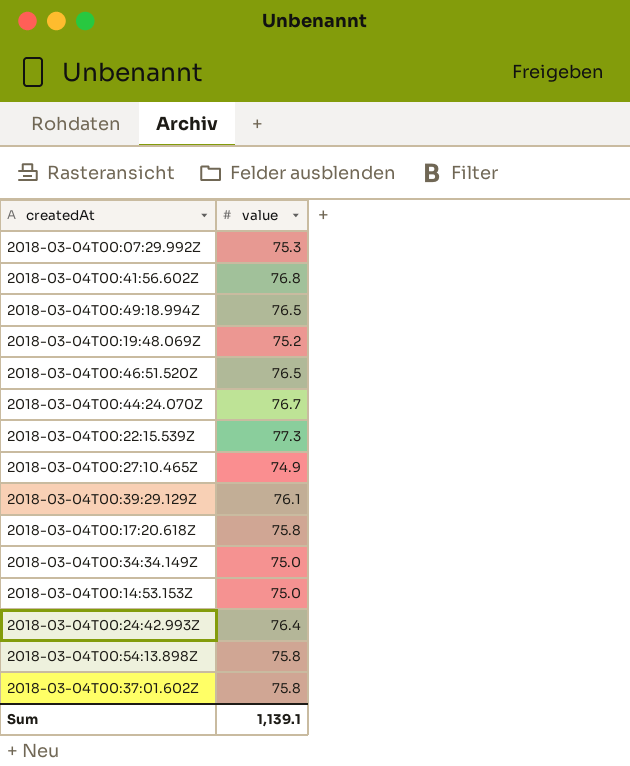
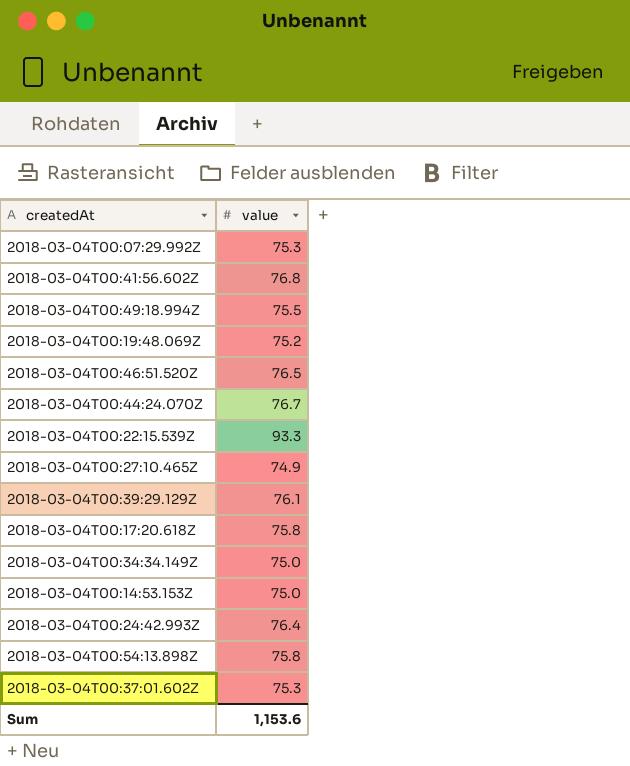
2018-03-04T00:49:18.994Z | value: 76.5 -> 75.5
2018-03-04T00:22:15.539Z | value: 77.3 -> 93.3
2018-03-04T00:37:01.602Z | value: 75.8 -> 75.3
Sum | value: 1,139.1 -> 1,153.6

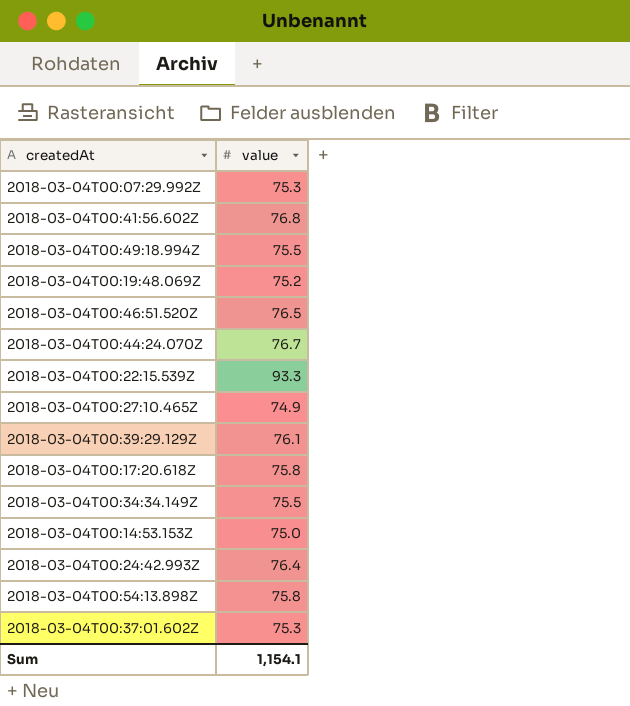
2018-03-04T00:34:34.149Z | value: 75.0 -> 75.5
Sum | value: 1,153.6 -> 1,154.1

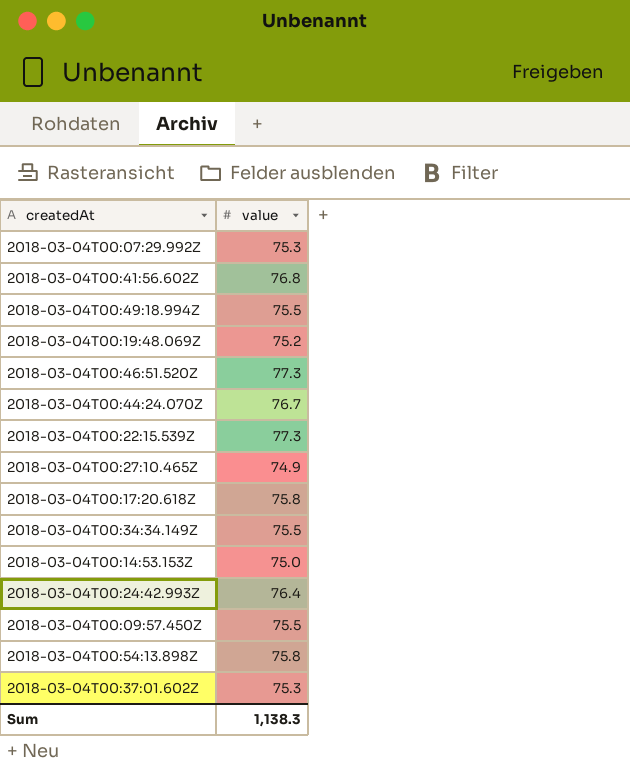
row 2018-03-04T00:39:29.129Z: 76.1 -> none
2018-03-04T00:46:51.520Z | value: 76.5 -> 77.3
2018-03-04T00:22:15.539Z | value: 93.3 -> 77.3
row 2018-03-04T00:09:57.450Z: none -> 75.5
Sum | value: 1,154.1 -> 1,138.3

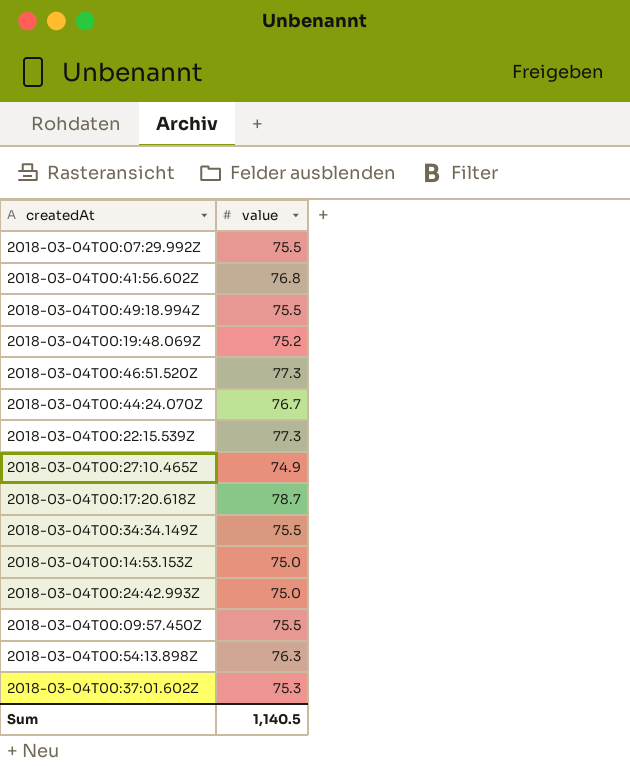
2018-03-04T00:07:29.992Z | value: 75.3 -> 75.5
2018-03-04T00:17:20.618Z | value: 75.8 -> 78.7
2018-03-04T00:24:42.993Z | value: 76.4 -> 75.0
2018-03-04T00:54:13.898Z | value: 75.8 -> 76.3
Sum | value: 1,138.3 -> 1,140.5

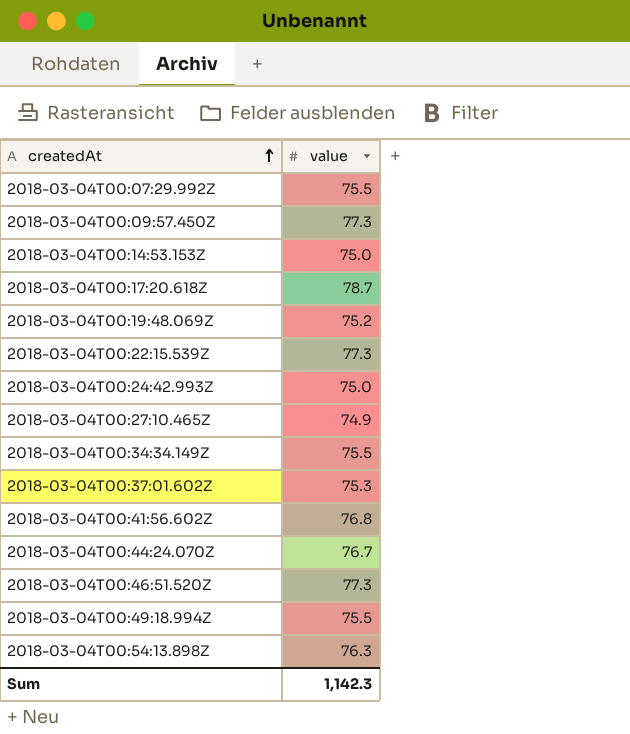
row order: none -> createdAt ascending
2018-03-04T00:09:57.450Z | value: 75.5 -> 77.3
Sum | value: 1,140.5 -> 1,142.3

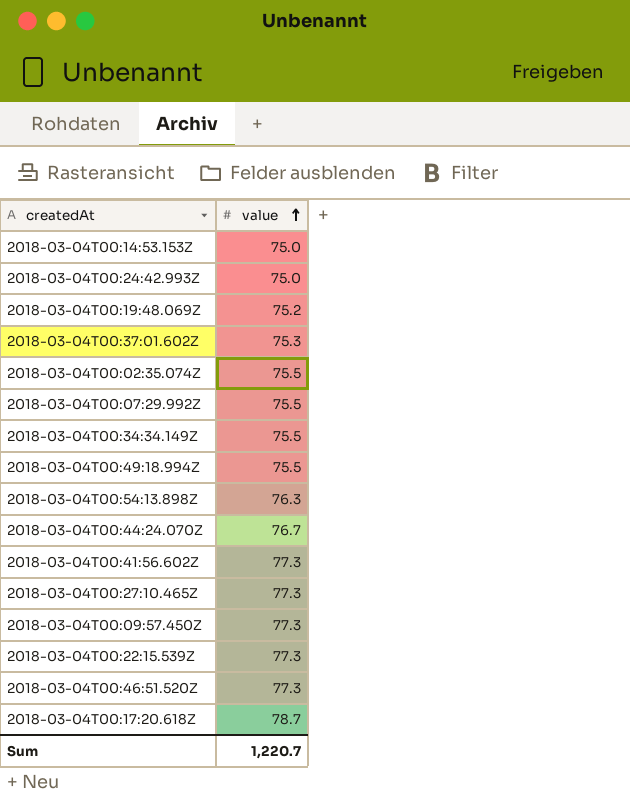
row order: createdAt ascending -> value ascending
row 2018-03-04T00:02:35.074Z: none -> 75.5
2018-03-04T00:41:56.602Z | value: 76.8 -> 77.3
2018-03-04T00:27:10.465Z | value: 74.9 -> 77.3
Sum | value: 1,142.3 -> 1,220.7

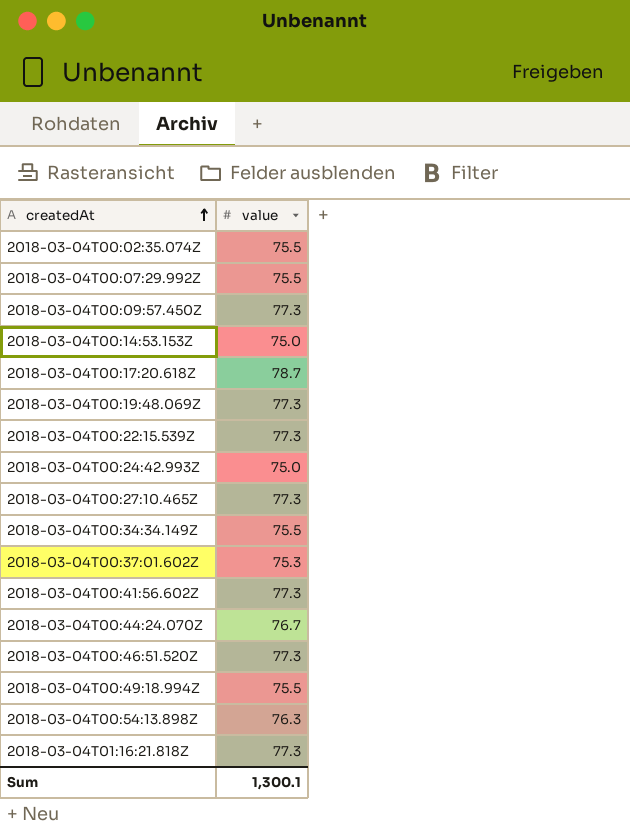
row order: value ascending -> createdAt ascending
2018-03-04T00:19:48.069Z | value: 75.2 -> 77.3
row 2018-03-04T01:16:21.818Z: none -> 77.3
Sum | value: 1,220.7 -> 1,300.1

